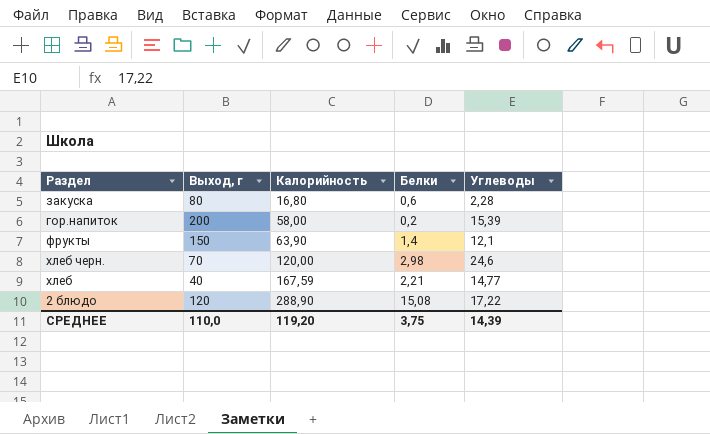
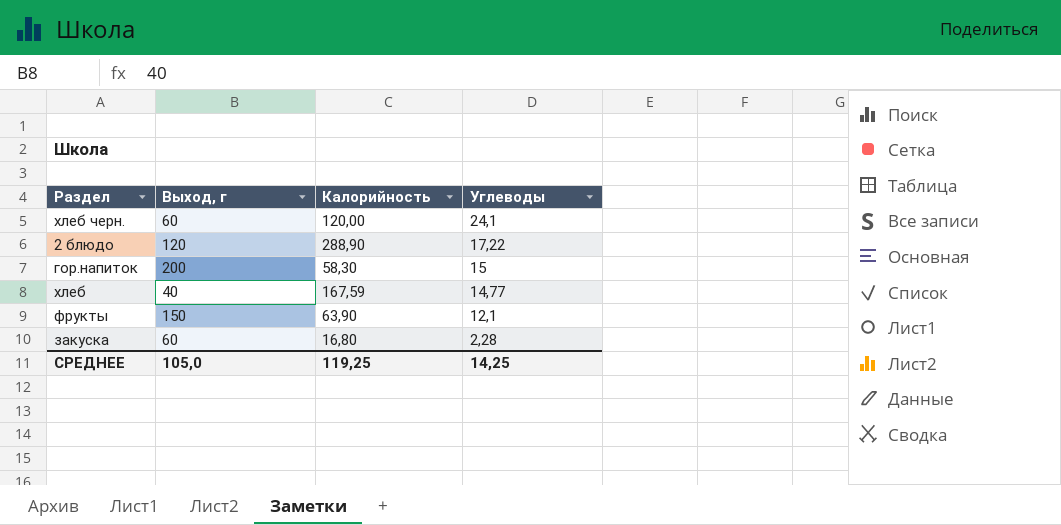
row order: Калорийность ascending -> Углеводы descending
column Белки | position: 4 -> none
хлеб черн. | Выход, г: 70 -> 60
хлеб черн. | Углеводы: 24,6 -> 24,1
гор.напиток | Калорийность: 58,00 -> 58,30
гор.напиток | Углеводы: 15,39 -> 15
закуска | Выход, г: 80 -> 60
СРЕДНЕЕ | Выход, г: 110,0 -> 105,0
СРЕДНЕЕ | Калорийность: 119,20 -> 119,25
СРЕДНЕЕ | Углеводы: 14,39 -> 14,25

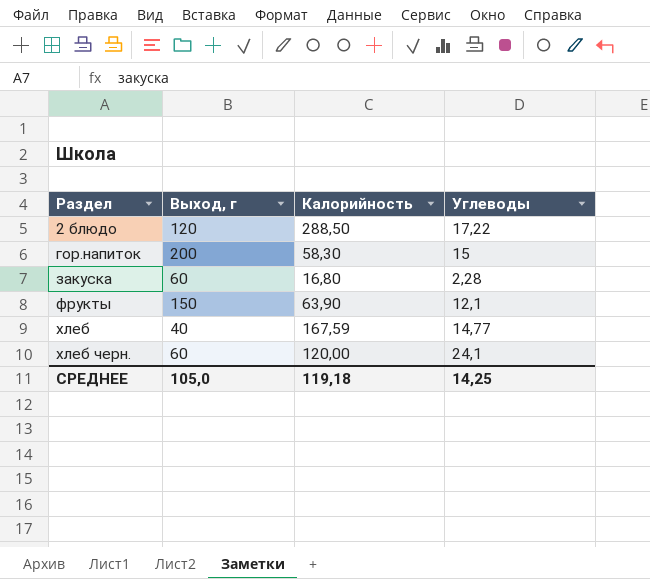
row order: Углеводы descending -> Раздел ascending
2 блюдо | Калорийность: 288,90 -> 288,50
СРЕДНЕЕ | Калорийность: 119,25 -> 119,18

